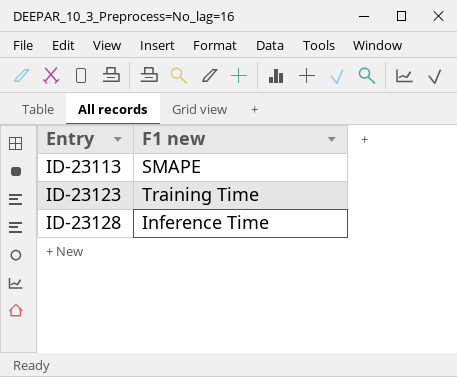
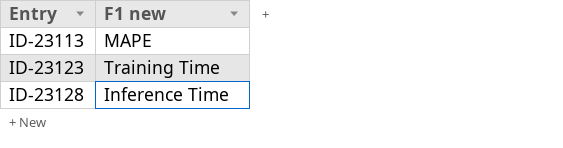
ID-23113 | F1 new: SMAPE -> MAPE

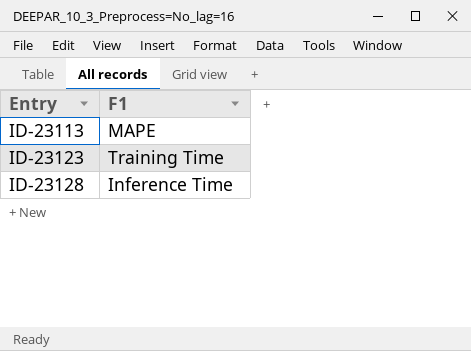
column name: F1 new -> F1

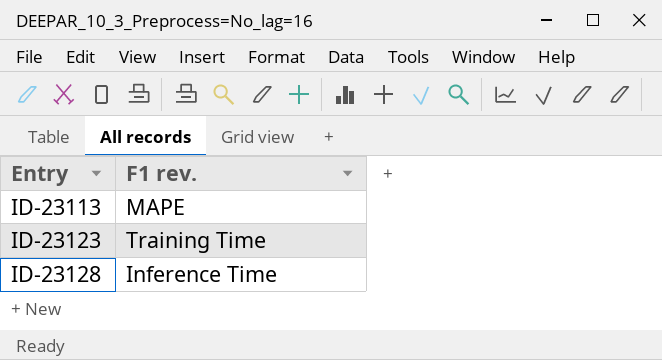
column name: F1 -> F1 rev.

